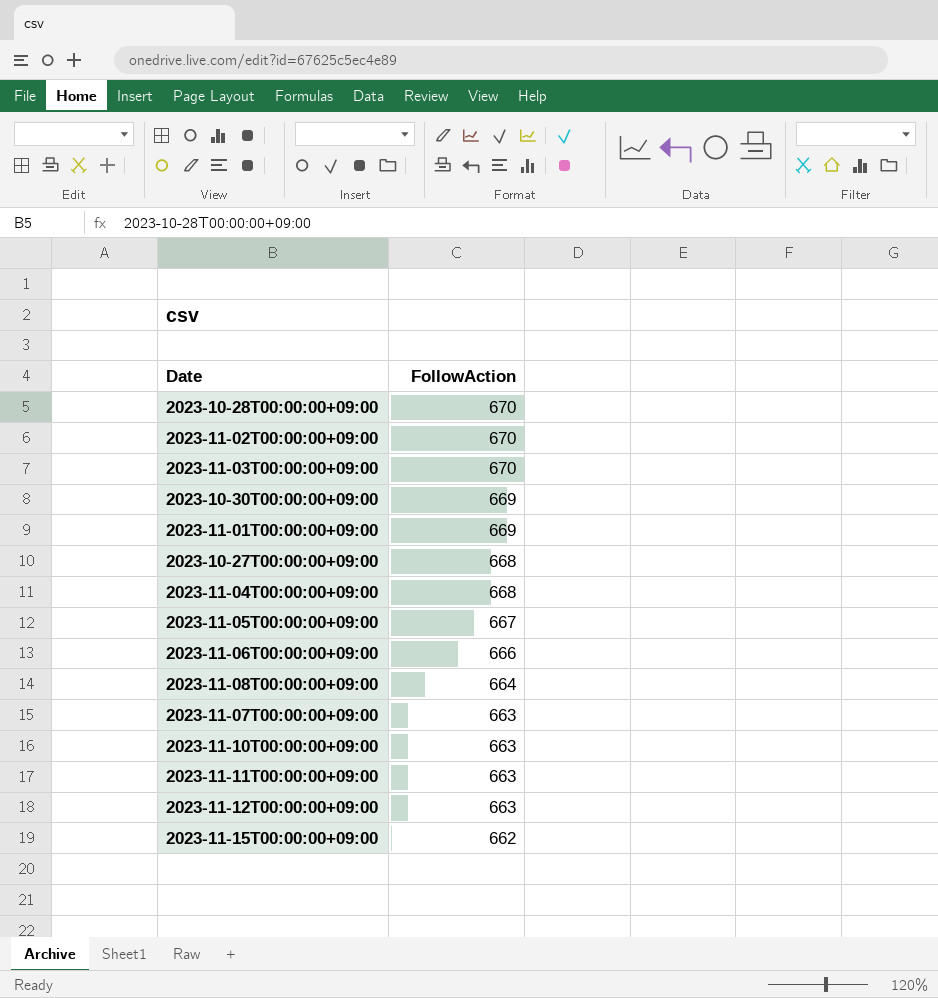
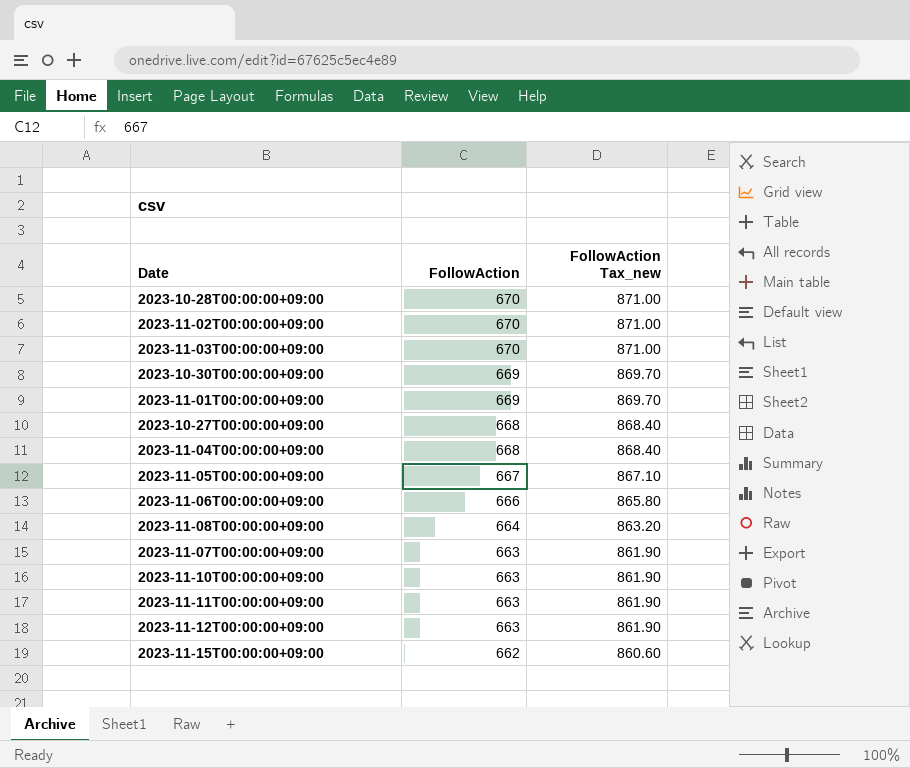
column FollowAction Tax_new | formula: none -> [FollowAction] * 1.3

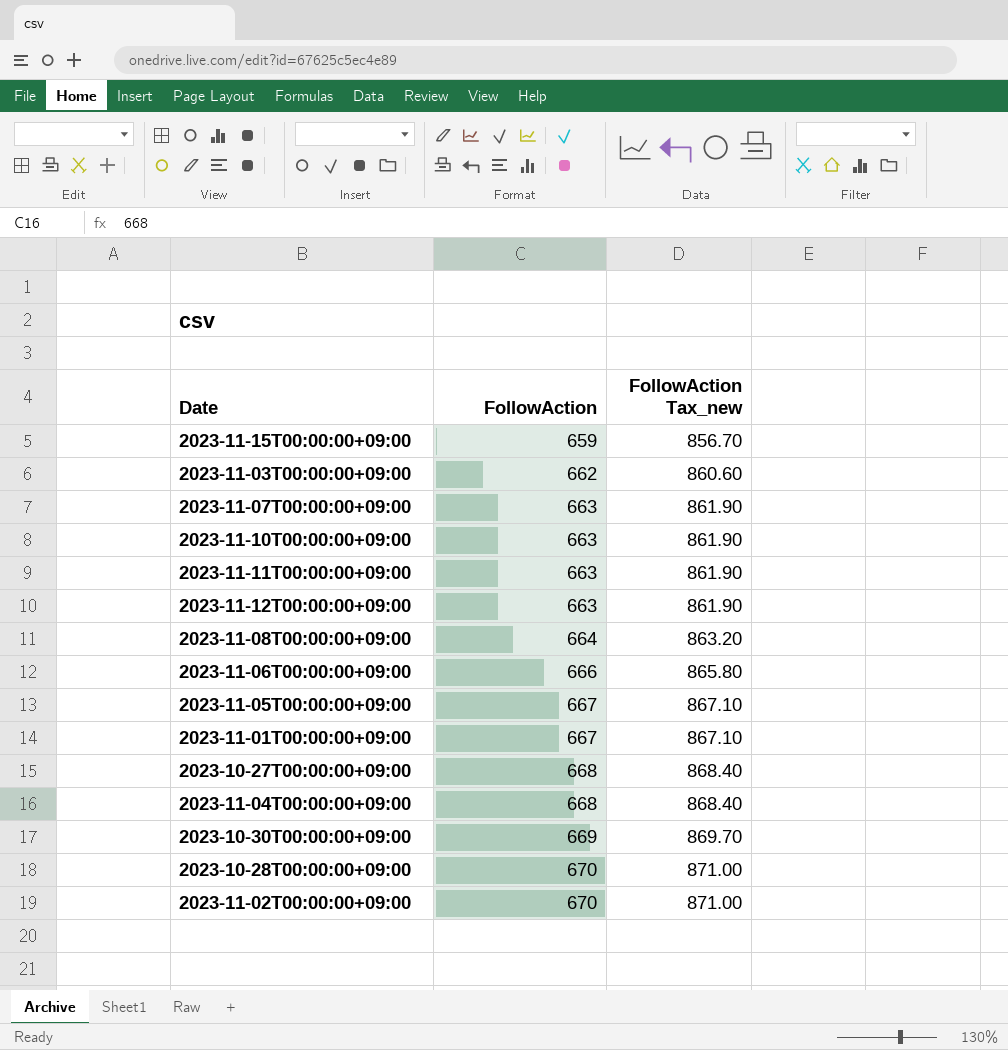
row order: FollowAction descending -> FollowAction ascending
2023-11-15T00:00:00+09:00 | FollowAction: 662 -> 659
2023-11-15T00:00:00+09:00 | FollowAction Tax_new: 860.60 -> 856.70
2023-11-03T00:00:00+09:00 | FollowAction: 670 -> 662
2023-11-03T00:00:00+09:00 | FollowAction Tax_new: 871.00 -> 860.60
2023-11-01T00:00:00+09:00 | FollowAction: 669 -> 667
2023-11-01T00:00:00+09:00 | FollowAction Tax_new: 869.70 -> 867.10

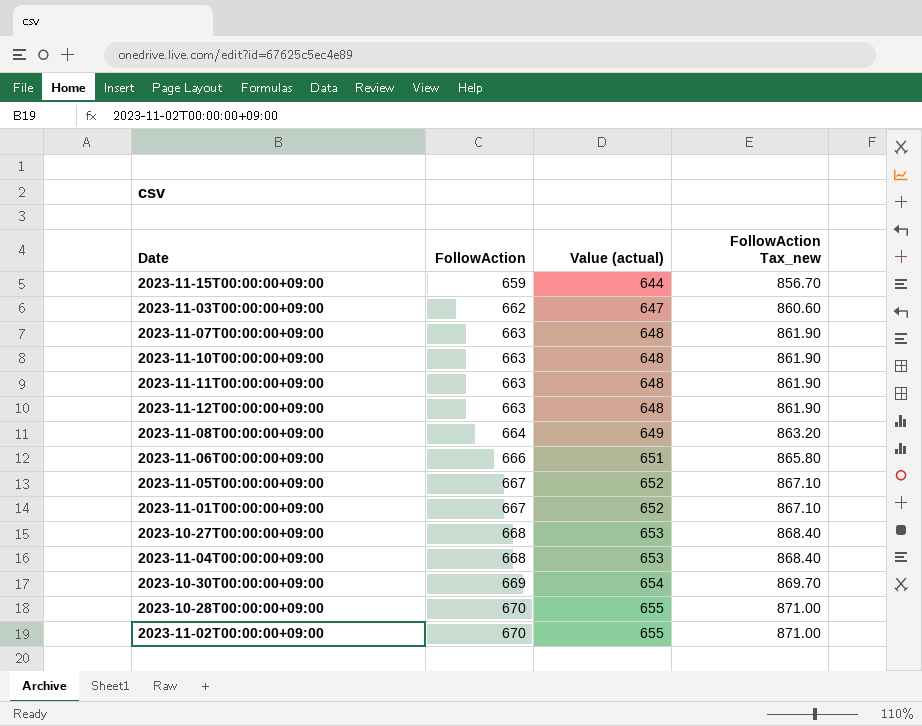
column Value (actual) | formula: none -> [FollowAction] - 15

